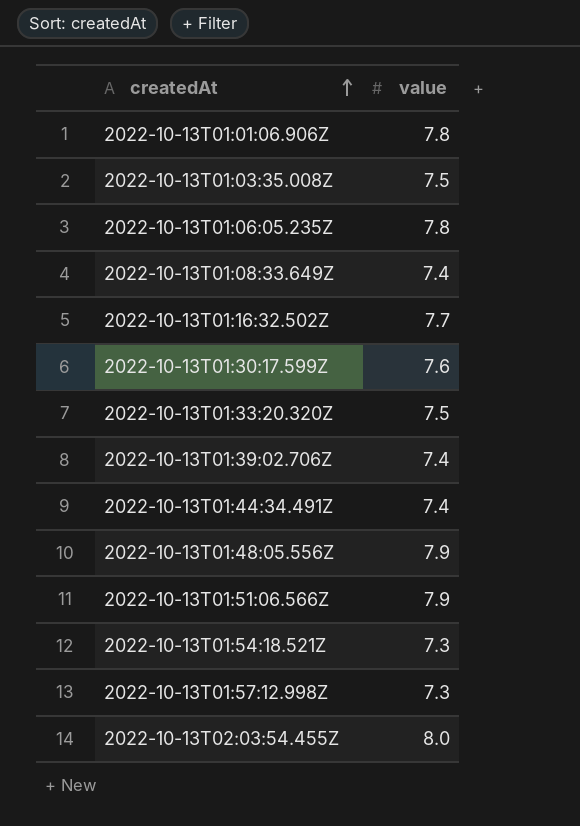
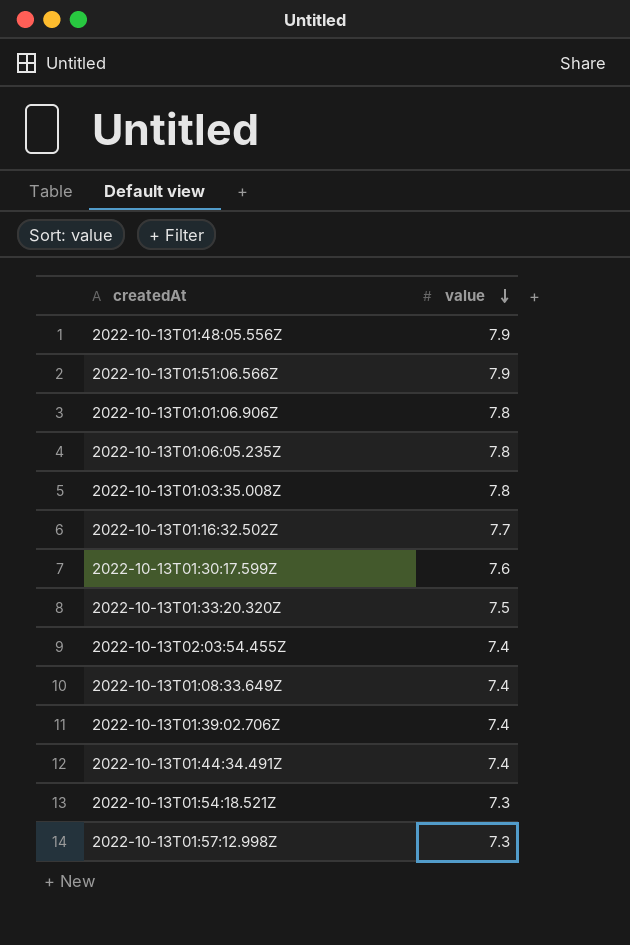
row order: createdAt ascending -> value descending
2022-10-13T01:03:35.008Z | value: 7.5 -> 7.8
2022-10-13T02:03:54.455Z | value: 8.0 -> 7.4

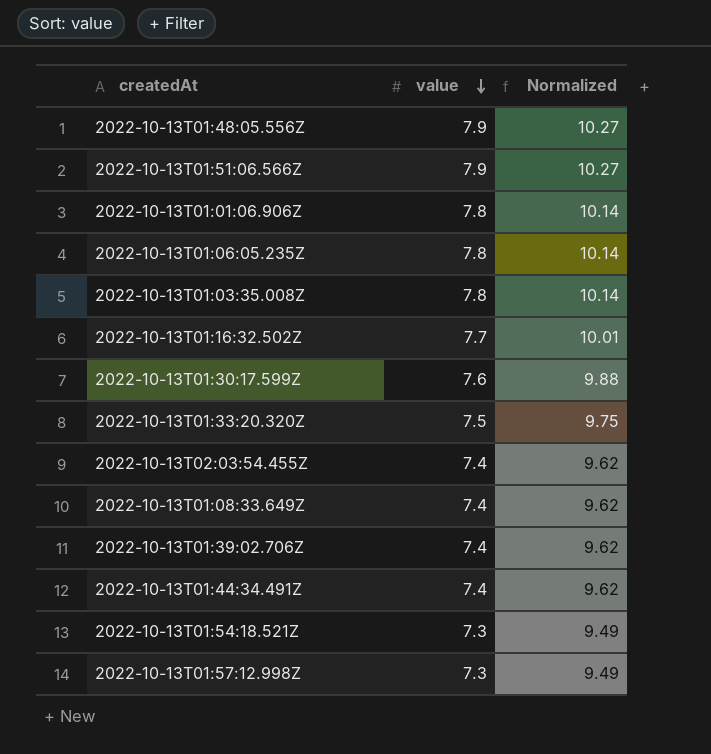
column Normalized | formula: none -> [value] * 1.3

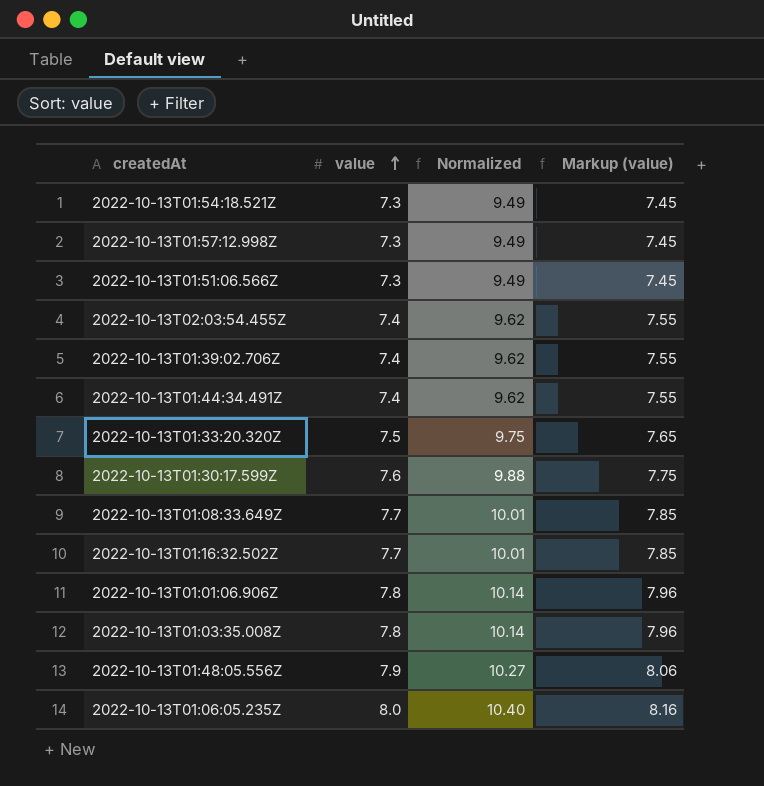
row order: value descending -> value ascending
column Markup (value) | formula: none -> [value] * 1.02
2022-10-13T01:51:06.566Z | value: 7.9 -> 7.3
2022-10-13T01:51:06.566Z | Normalized: 10.27 -> 9.49
2022-10-13T01:08:33.649Z | value: 7.4 -> 7.7
2022-10-13T01:08:33.649Z | Normalized: 9.62 -> 10.01
2022-10-13T01:06:05.235Z | value: 7.8 -> 8.0
2022-10-13T01:06:05.235Z | Normalized: 10.14 -> 10.40

